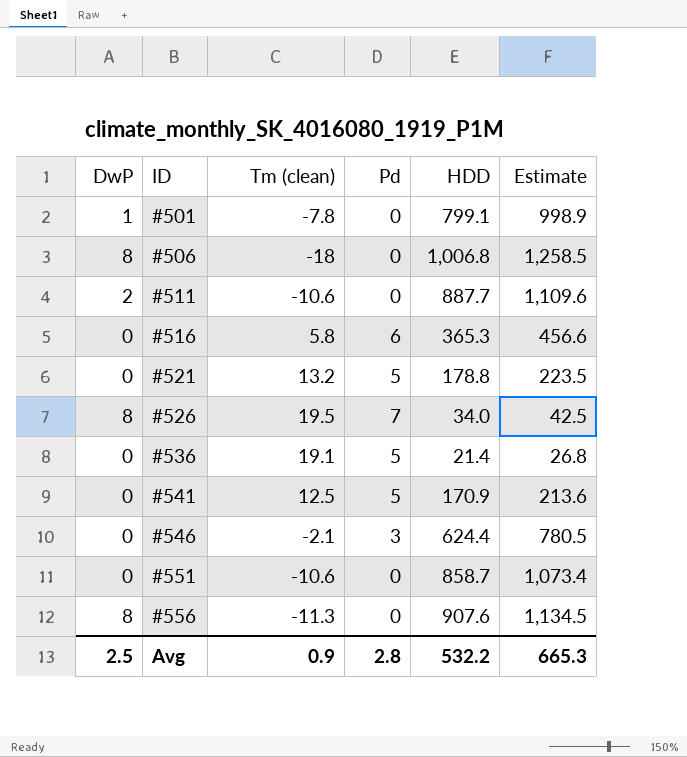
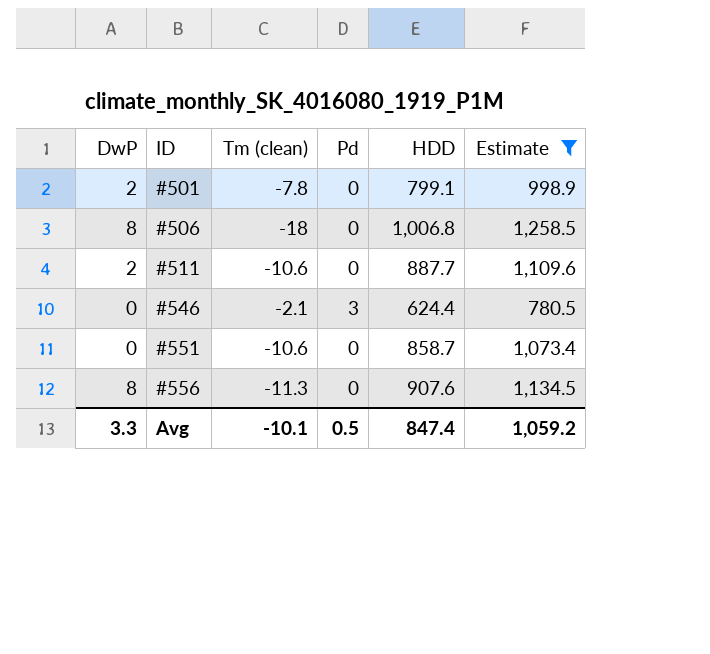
filter: none -> Estimate >= 780.5
#501 | DwP: 1 -> 2
Avg | DwP: 2.5 -> 3.3
Avg | Tm (clean): 0.9 -> -10.1
Avg | Pd: 2.8 -> 0.5
Avg | HDD: 532.2 -> 847.4
Avg | Estimate: 665.3 -> 1,059.2

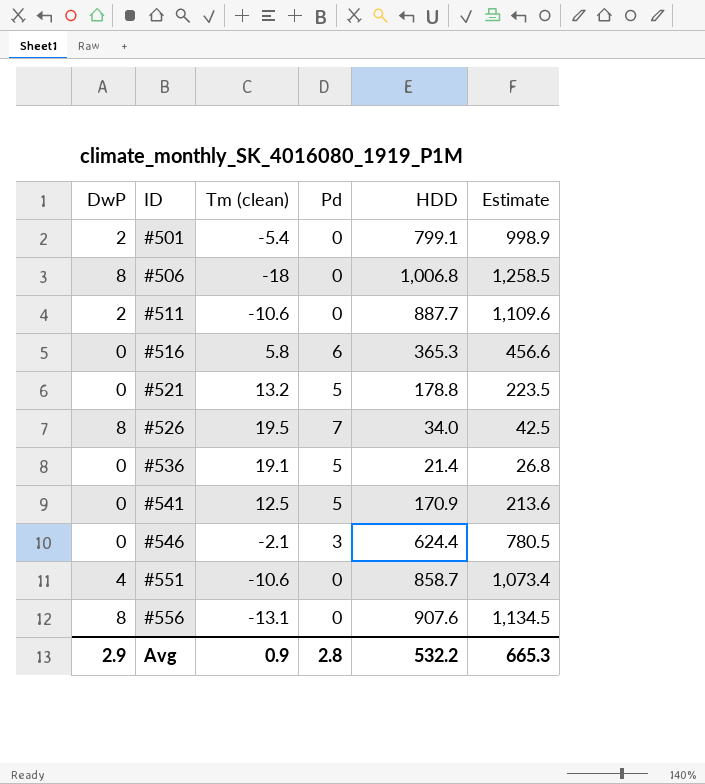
filter: Estimate >= 780.5 -> none
#501 | Tm (clean): -7.8 -> -5.4
#551 | DwP: 0 -> 4
#556 | Tm (clean): -11.3 -> -13.1
Avg | DwP: 3.3 -> 2.9
Avg | Tm (clean): -10.1 -> 0.9
Avg | Pd: 0.5 -> 2.8
Avg | HDD: 847.4 -> 532.2
Avg | Estimate: 1,059.2 -> 665.3

